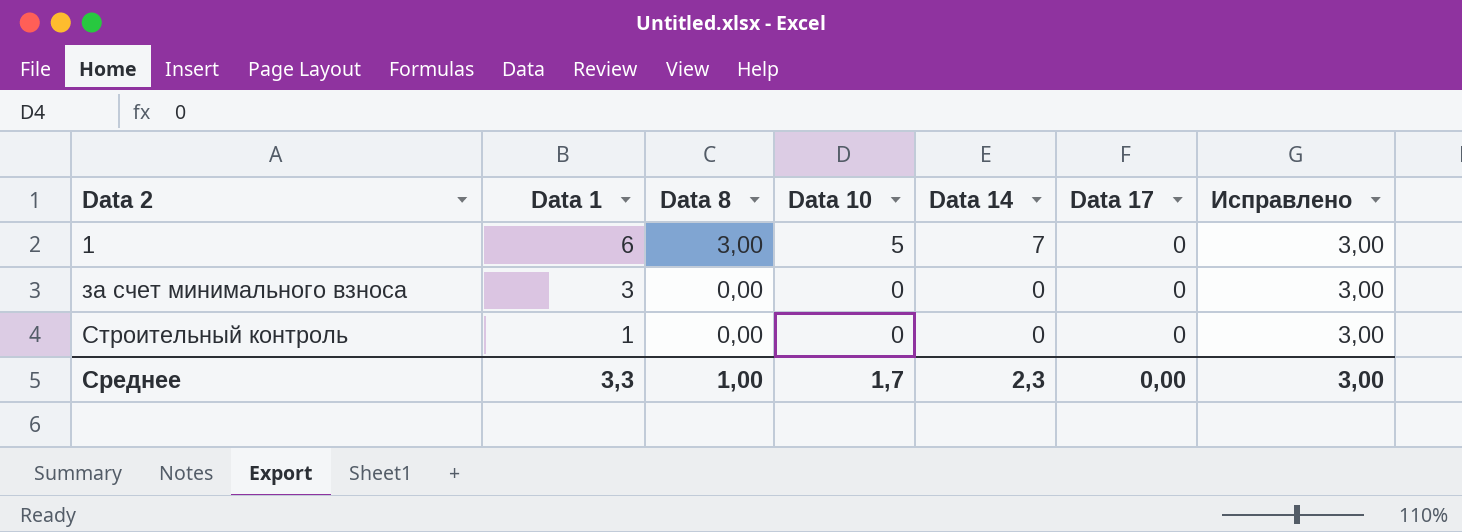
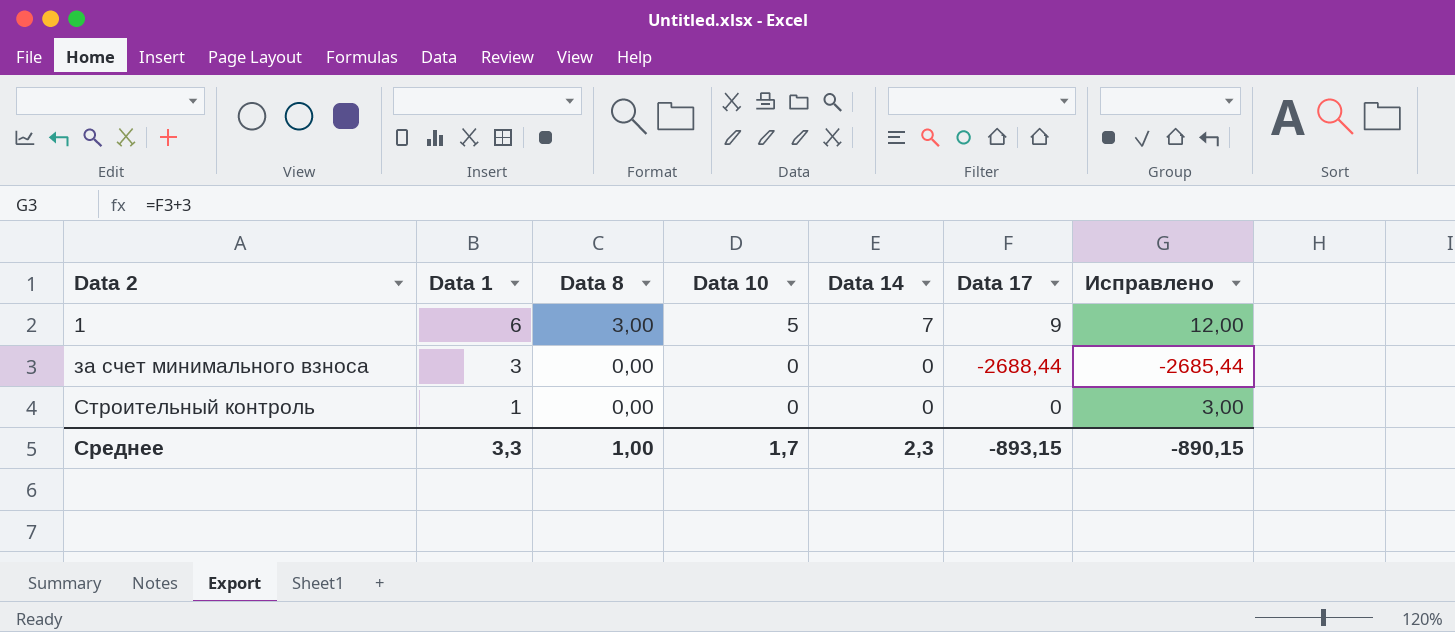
1 | Data 17: 0 -> 9
1 | Исправлено: 3,00 -> 12,00
за счет минимального взноса | Data 17: 0 -> -2688,44
за счет минимального взноса | Исправлено: 3,00 -> -2685,44
Среднее | Data 17: 0,00 -> -893,15
Среднее | Исправлено: 3,00 -> -890,15

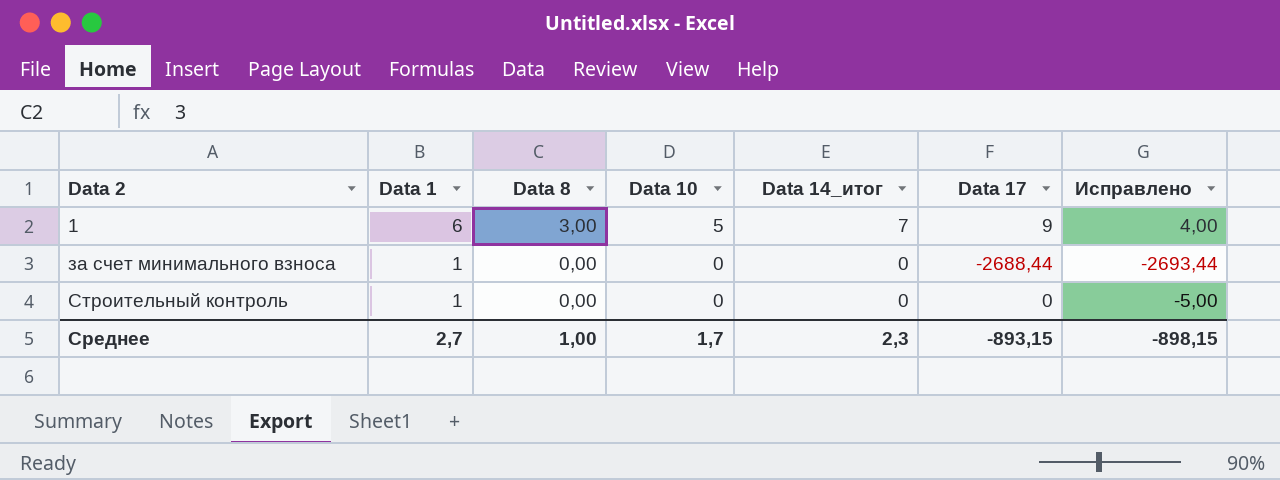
column name: Data 14 -> Data 14_итог
column Исправлено | formula: [Data 17] + 3 -> [Data 17] - 5
за счет минимального взноса | Data 1: 3 -> 1
Среднее | Data 1: 3,3 -> 2,7
Среднее | Исправлено: -890,15 -> -898,15

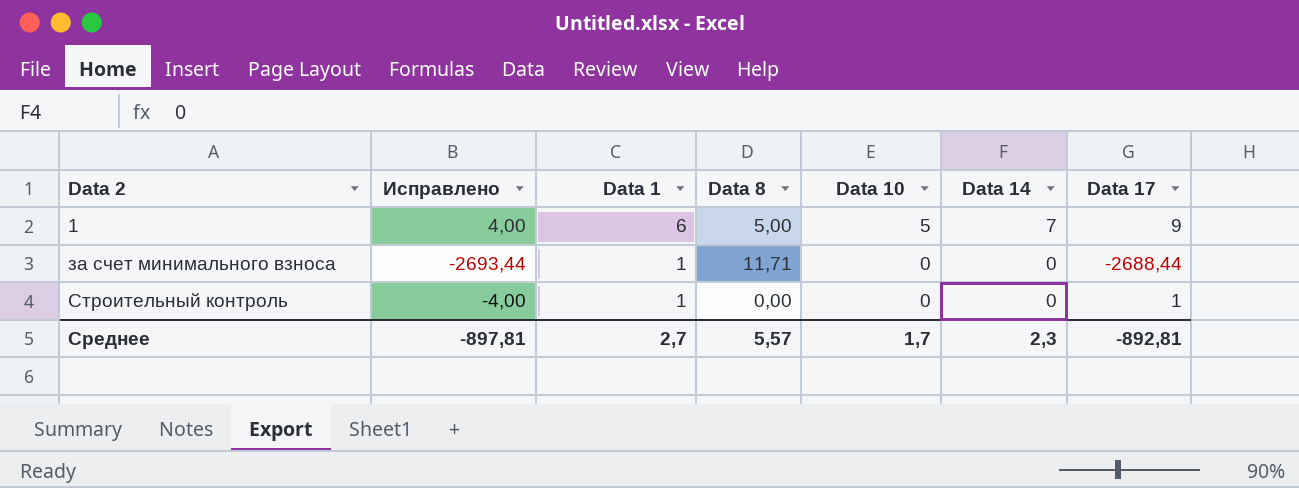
column Исправлено | position: 7 -> 2
column name: Data 14_итог -> Data 14
1 | Data 8: 3,00 -> 5,00
за счет минимального взноса | Data 8: 0,00 -> 11,71
Строительный контроль | Исправлено: -5,00 -> -4,00
Строительный контроль | Data 17: 0 -> 1
Среднее | Исправлено: -898,15 -> -897,81
Среднее | Data 8: 1,00 -> 5,57
Среднее | Data 17: -893,15 -> -892,81

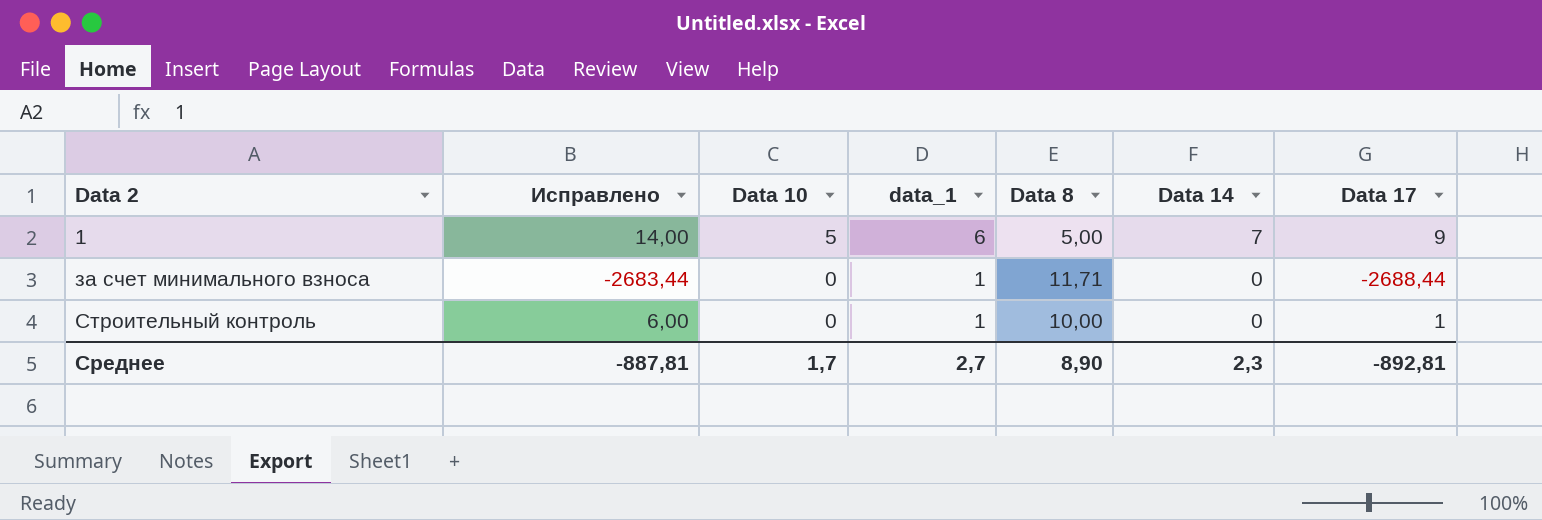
column Исправлено | formula: [Data 17] - 5 -> [Data 17] + 5
column Data 10 | position: 5 -> 3
column name: Data 1 -> data_1
Строительный контроль | Data 8: 0,00 -> 10,00
Среднее | Исправлено: -897,81 -> -887,81
Среднее | Data 8: 5,57 -> 8,90

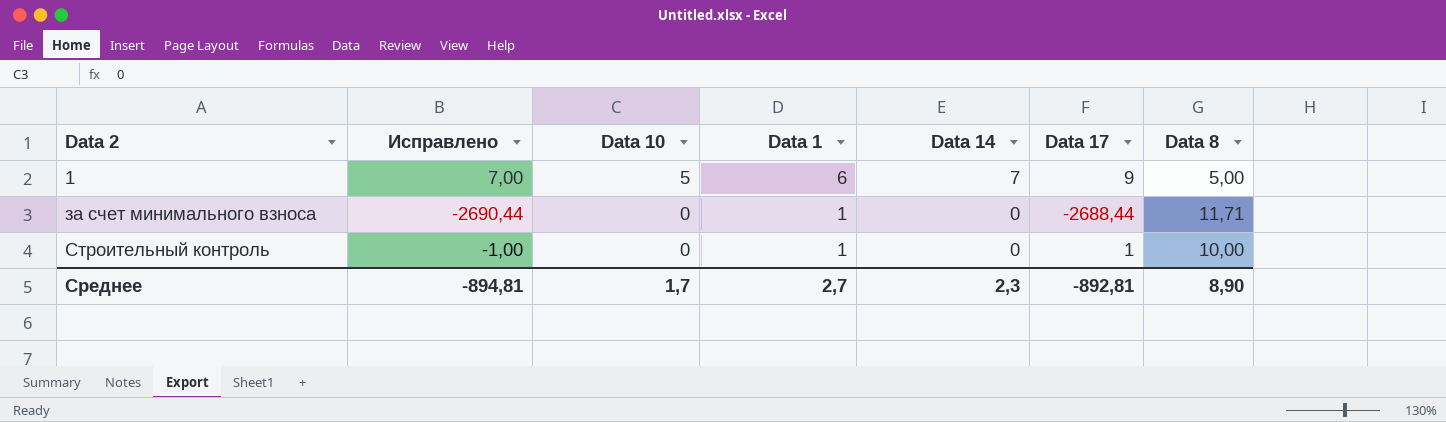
column Исправлено | formula: [Data 17] + 5 -> [Data 17] - 2
column name: data_1 -> Data 1
column Data 8 | position: 5 -> 7
Среднее | Исправлено: -887,81 -> -894,81

